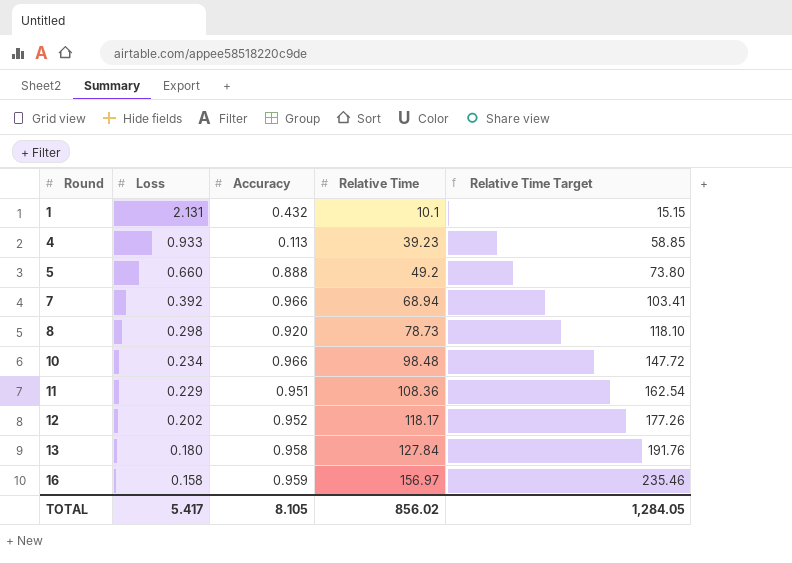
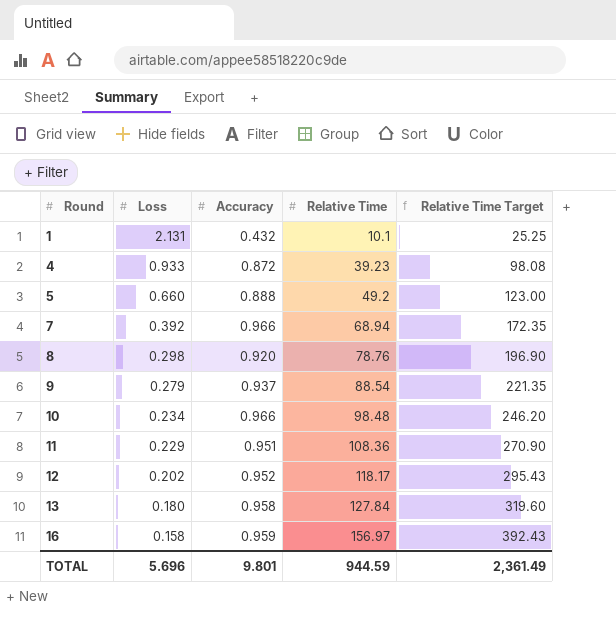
column Relative Time Target | formula: [Relative Time] * 1.5 -> [Relative Time] * 2.5
4 | Accuracy: 0.113 -> 0.872
8 | Relative Time: 78.73 -> 78.76
row 9: none -> 0.279 | 0.937 | 88.54 | 221.35
TOTAL | Loss: 5.417 -> 5.696
TOTAL | Accuracy: 8.105 -> 9.801
TOTAL | Relative Time: 856.02 -> 944.59
TOTAL | Relative Time Target: 1,284.05 -> 2,361.49

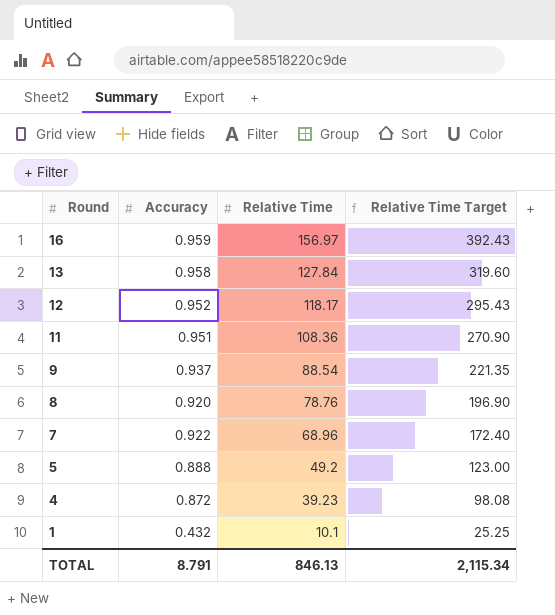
row order: Round ascending -> Round descending
column Loss | position: 2 -> none
row 10: 0.234 | 0.966 | 98.48 | 246.20 -> none
7 | Accuracy: 0.966 -> 0.922
7 | Relative Time: 68.94 -> 68.96
7 | Relative Time Target: 172.35 -> 172.40
TOTAL | Accuracy: 9.801 -> 8.791
TOTAL | Relative Time: 944.59 -> 846.13
TOTAL | Relative Time Target: 2,361.49 -> 2,115.34

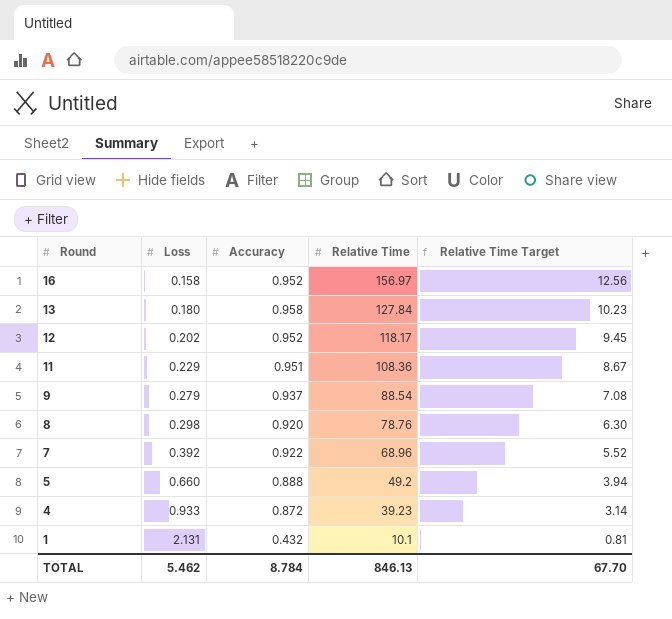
column Loss | position: none -> 2
column Relative Time Target | formula: [Relative Time] * 2.5 -> [Relative Time] * 0.08
16 | Accuracy: 0.959 -> 0.952
TOTAL | Accuracy: 8.791 -> 8.784
TOTAL | Relative Time Target: 2,115.34 -> 67.70

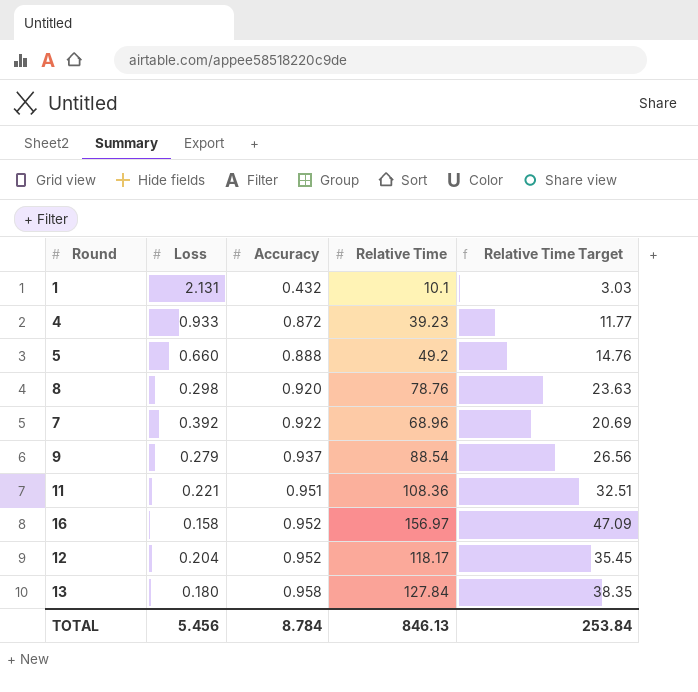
row order: Round descending -> Accuracy ascending
column Relative Time Target | formula: [Relative Time] * 0.08 -> [Relative Time] * 0.3
11 | Loss: 0.229 -> 0.221
12 | Loss: 0.202 -> 0.204
TOTAL | Loss: 5.462 -> 5.456
TOTAL | Relative Time Target: 67.70 -> 253.84

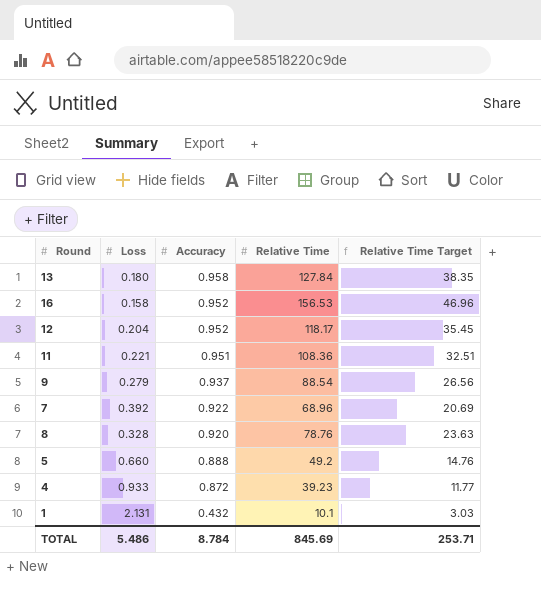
row order: Accuracy ascending -> Accuracy descending
16 | Relative Time: 156.97 -> 156.53
16 | Relative Time Target: 47.09 -> 46.96
8 | Loss: 0.298 -> 0.328
TOTAL | Loss: 5.456 -> 5.486
TOTAL | Relative Time: 846.13 -> 845.69
TOTAL | Relative Time Target: 253.84 -> 253.71

